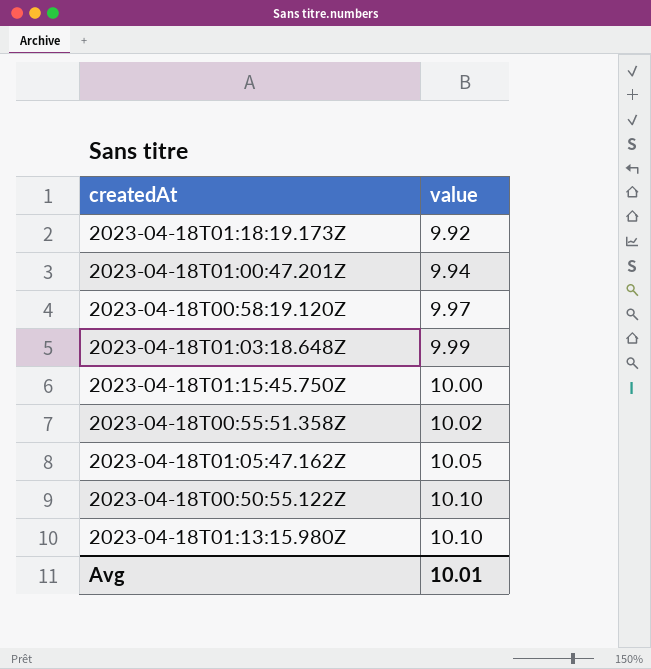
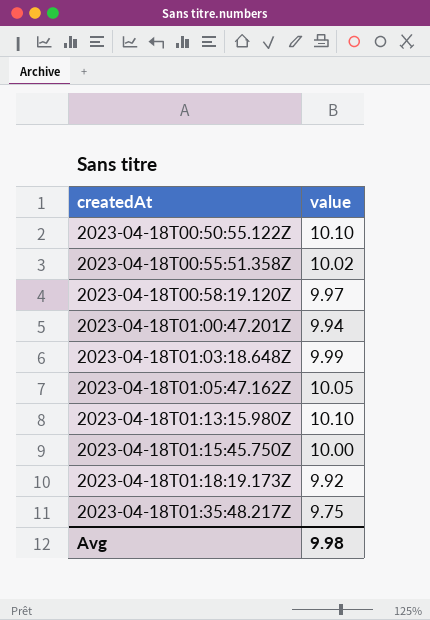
row order: value ascending -> createdAt ascending
row 2023-04-18T01:35:48.217Z: none -> 9.75
Avg | value: 10.01 -> 9.98

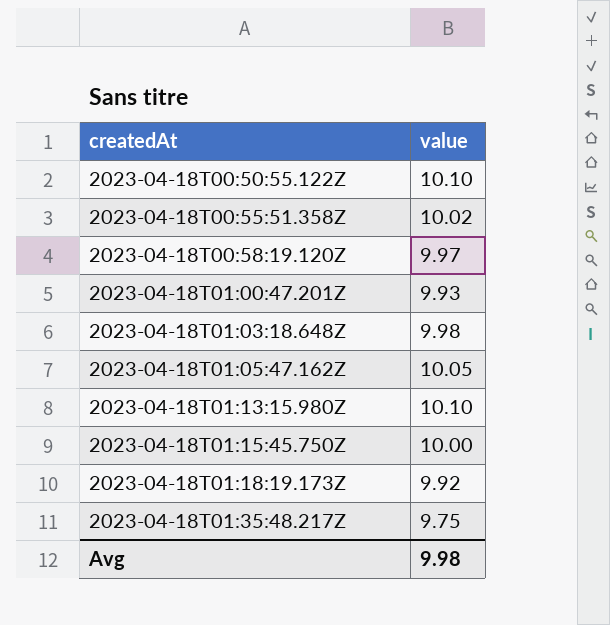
2023-04-18T01:00:47.201Z | value: 9.94 -> 9.93
2023-04-18T01:03:18.648Z | value: 9.99 -> 9.98

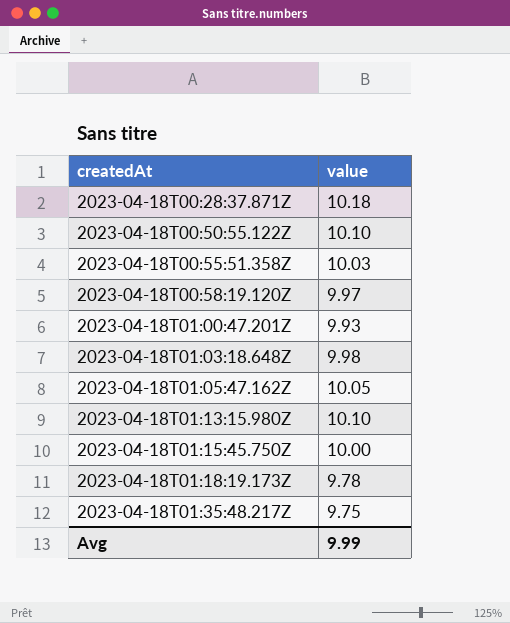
row 2023-04-18T00:28:37.871Z: none -> 10.18
2023-04-18T00:55:51.358Z | value: 10.02 -> 10.03
2023-04-18T01:18:19.173Z | value: 9.92 -> 9.78
Avg | value: 9.98 -> 9.99

